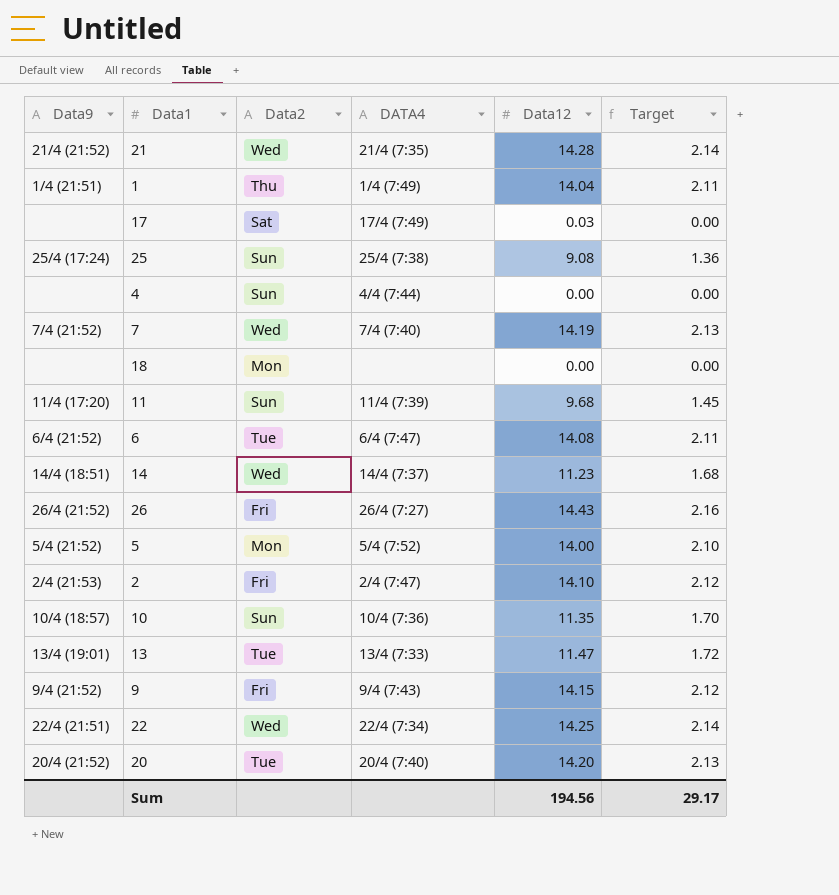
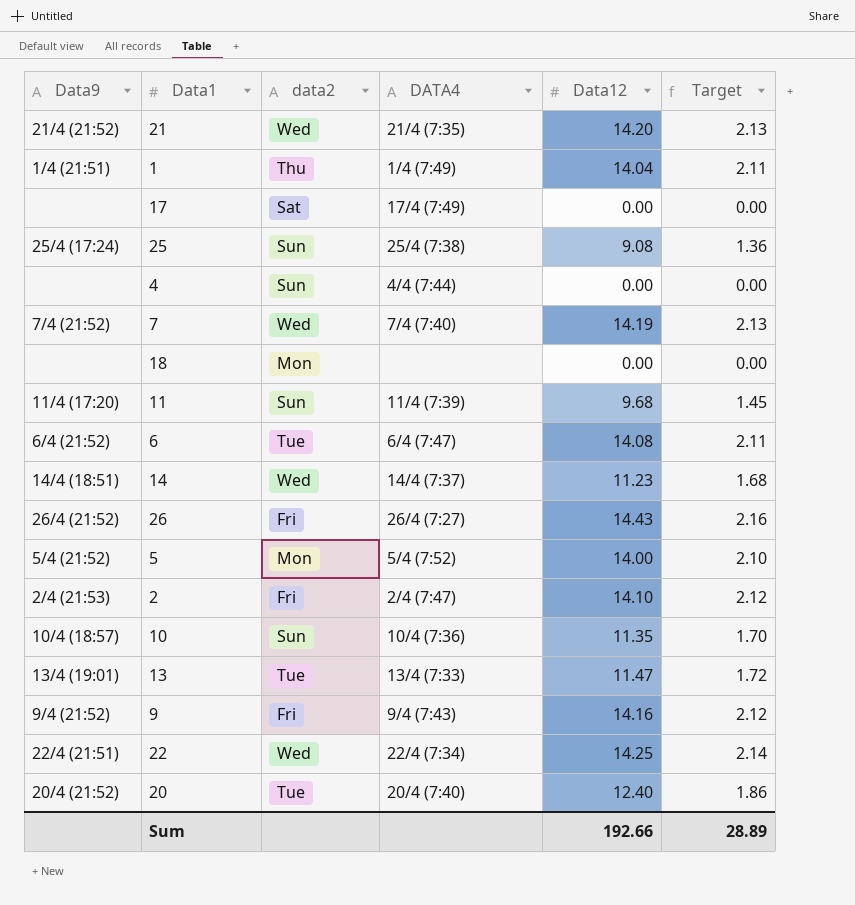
column name: Data2 -> data2
21 | Data12: 14.28 -> 14.20
21 | Target: 2.14 -> 2.13
17 | Data12: 0.03 -> 0.00
9 | Data12: 14.15 -> 14.16
20 | Data12: 14.20 -> 12.40
20 | Target: 2.13 -> 1.86
Sum | Data12: 194.56 -> 192.66
Sum | Target: 29.17 -> 28.89

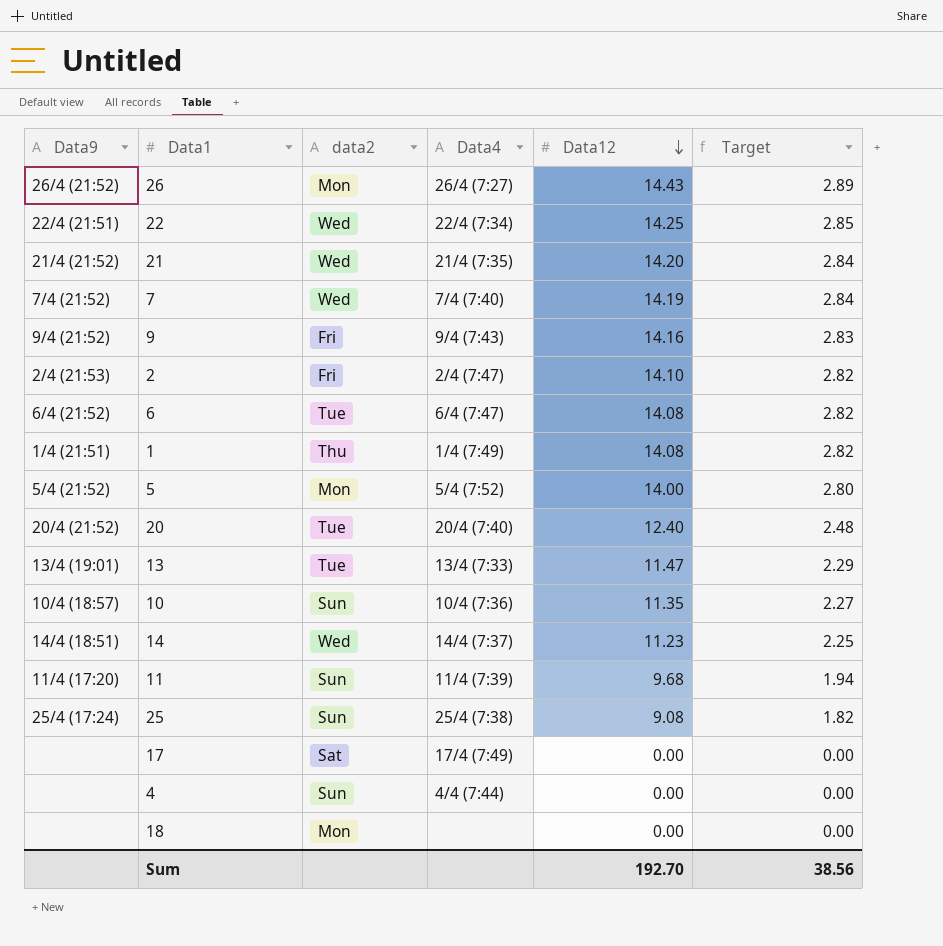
row order: none -> Data12 descending
column name: DATA4 -> Data4
column Target | formula: [Data12] * 0.15 -> [Data12] * 0.2
26 | data2: Fri -> Mon
1 | Data12: 14.04 -> 14.08
Sum | Data12: 192.66 -> 192.70
Sum | Target: 28.89 -> 38.56

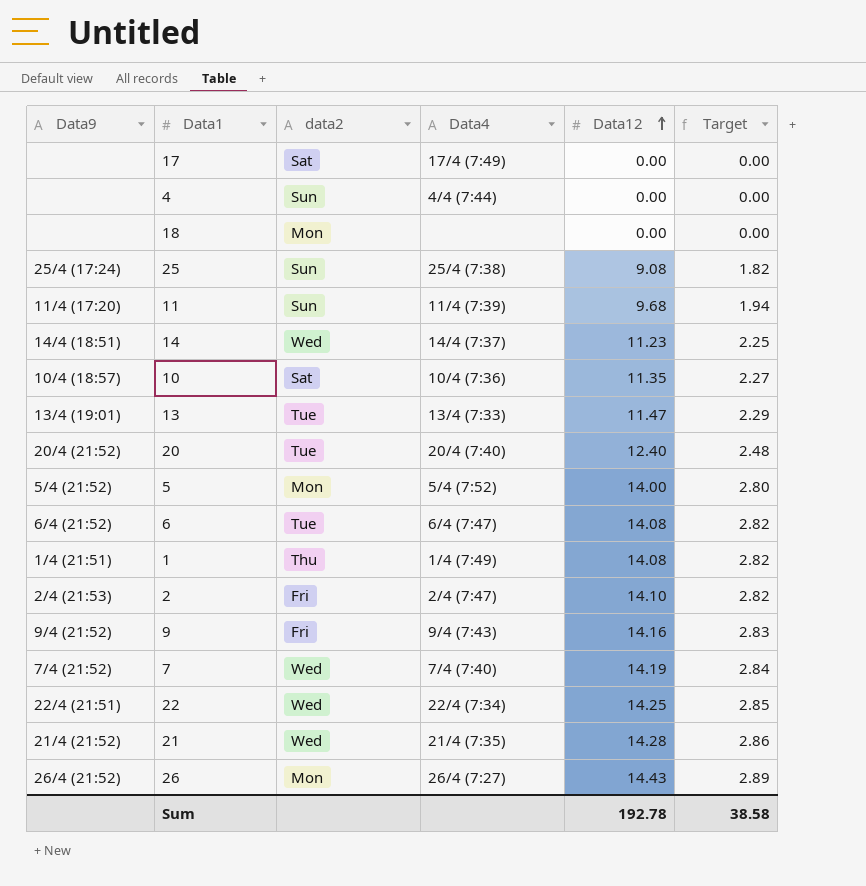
row order: Data12 descending -> Data12 ascending
10 | data2: Sun -> Sat
21 | Data12: 14.20 -> 14.28
21 | Target: 2.84 -> 2.86
Sum | Data12: 192.70 -> 192.78
Sum | Target: 38.56 -> 38.58

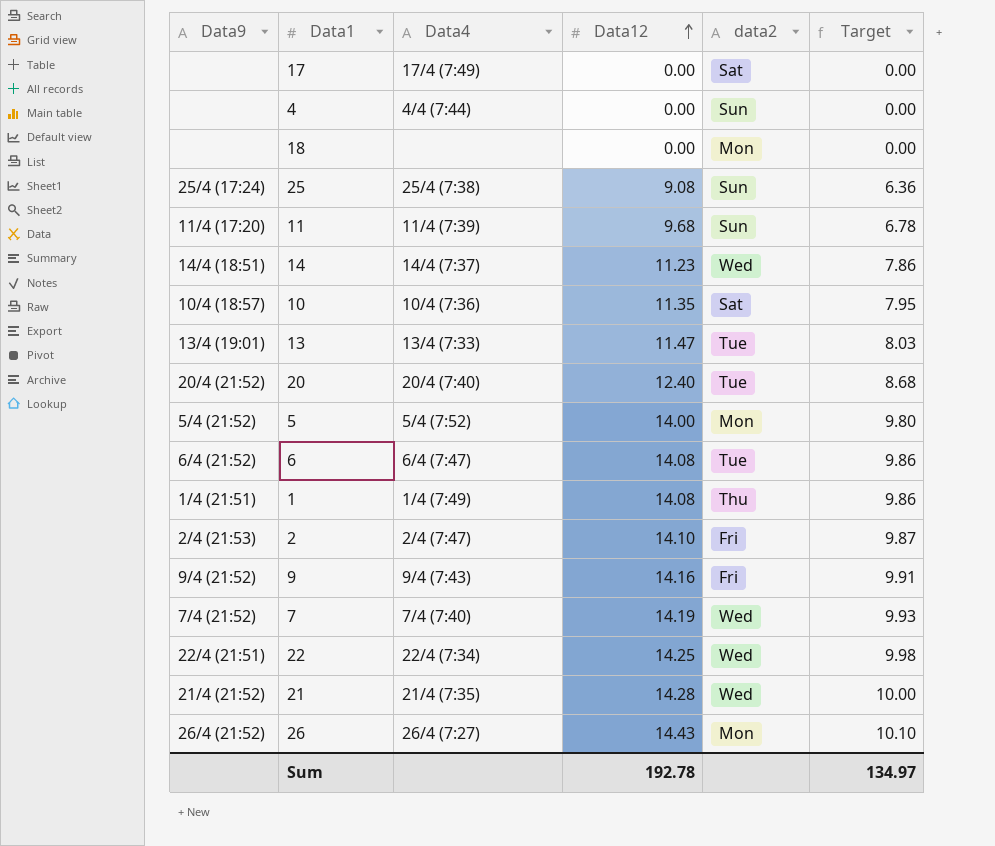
column data2 | position: 3 -> 5
column Target | formula: [Data12] * 0.2 -> [Data12] * 0.7
Sum | Target: 38.58 -> 134.97

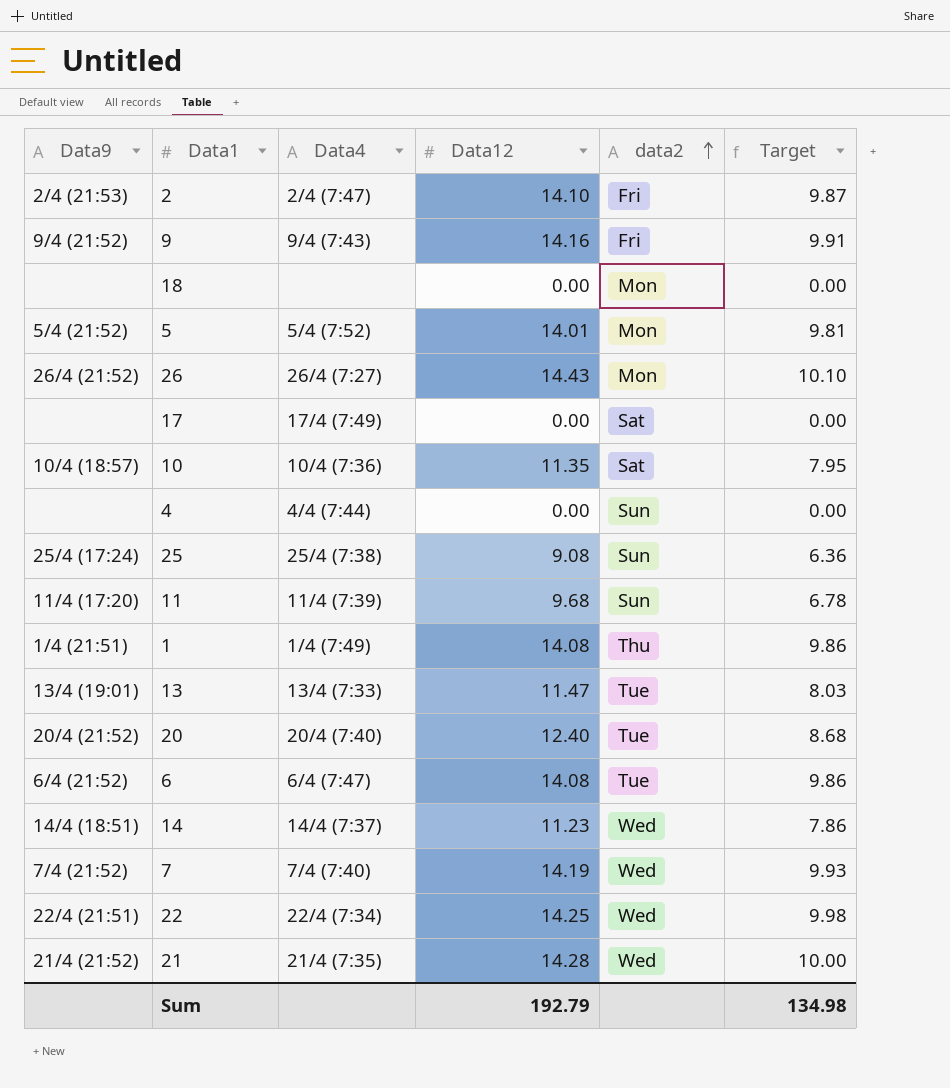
row order: Data12 ascending -> data2 ascending
5 | Data12: 14.00 -> 14.01
5 | Target: 9.80 -> 9.81
Sum | Data12: 192.78 -> 192.79
Sum | Target: 134.97 -> 134.98

